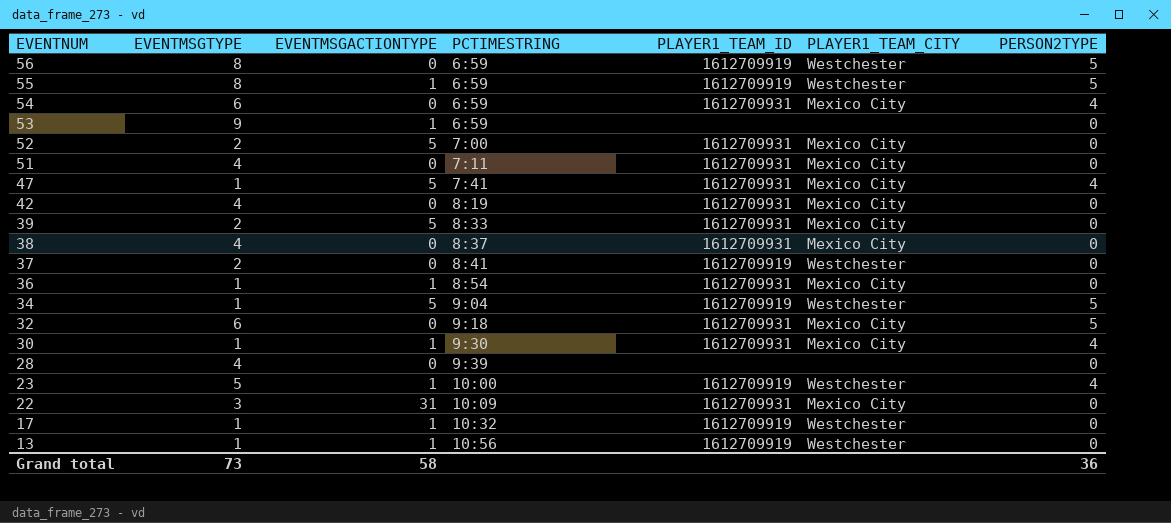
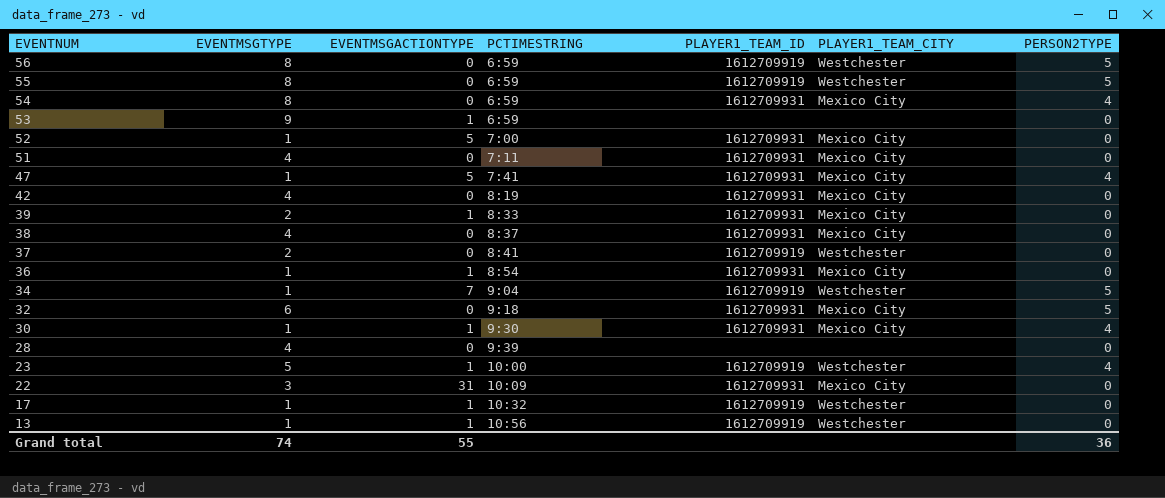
55 | EVENTMSGACTIONTYPE: 1 -> 0
54 | EVENTMSGTYPE: 6 -> 8
52 | EVENTMSGTYPE: 2 -> 1
39 | EVENTMSGACTIONTYPE: 5 -> 1
34 | EVENTMSGACTIONTYPE: 5 -> 7
Grand total | EVENTMSGTYPE: 73 -> 74
Grand total | EVENTMSGACTIONTYPE: 58 -> 55

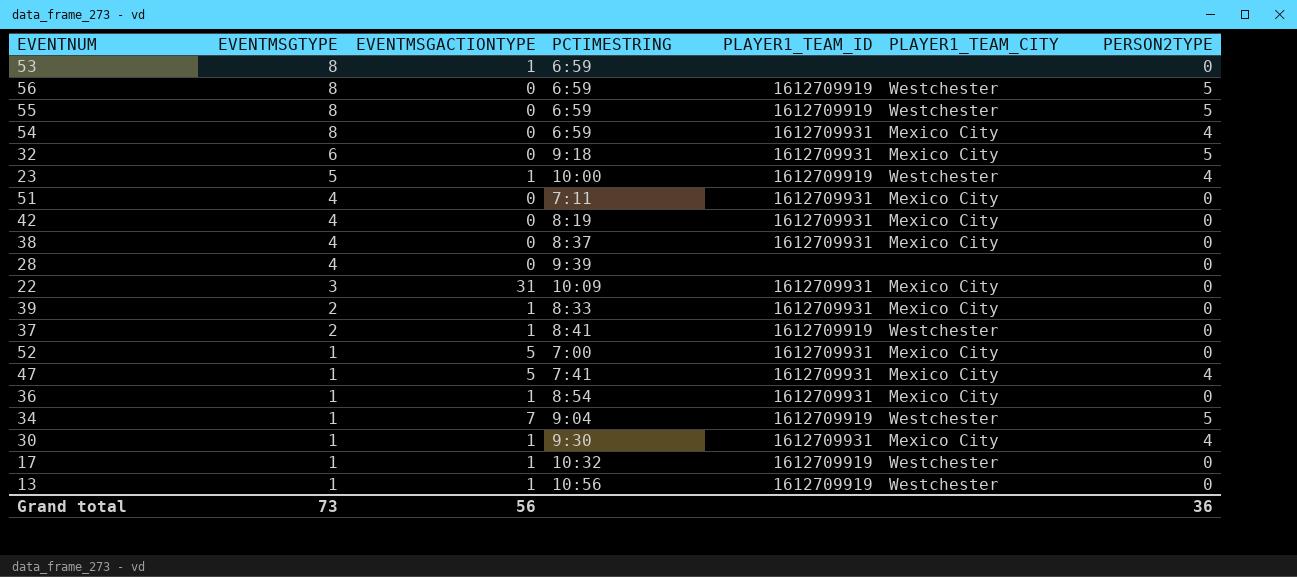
row order: EVENTNUM descending -> EVENTMSGTYPE descending
53 | EVENTMSGTYPE: 9 -> 8
37 | EVENTMSGACTIONTYPE: 0 -> 1
Grand total | EVENTMSGTYPE: 74 -> 73
Grand total | EVENTMSGACTIONTYPE: 55 -> 56

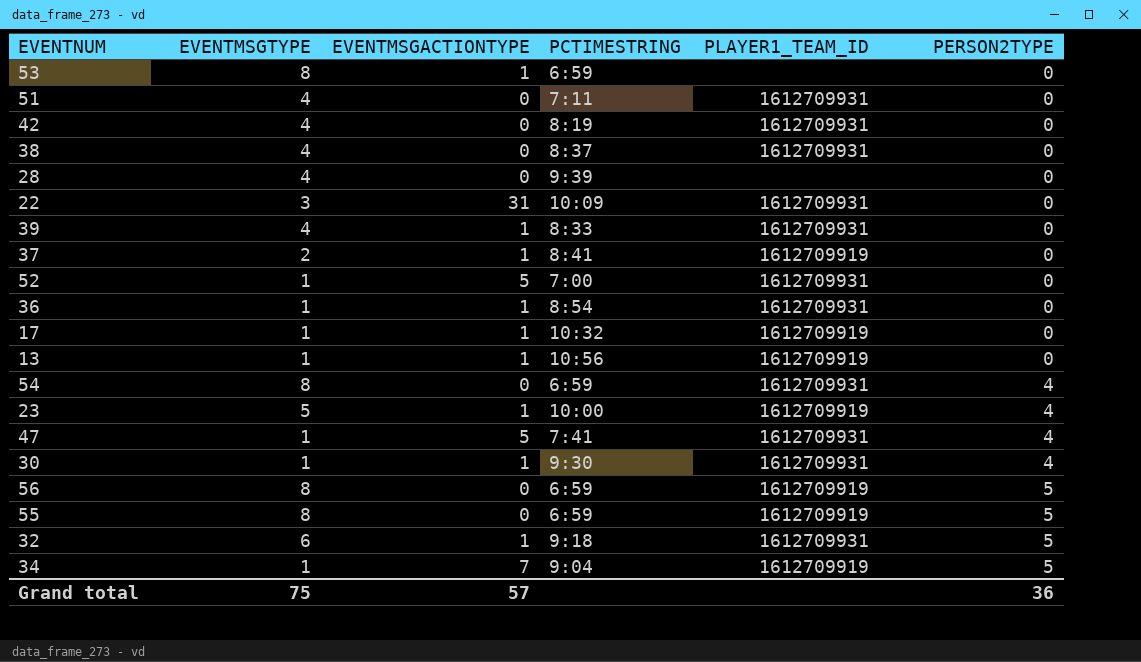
row order: EVENTMSGTYPE descending -> PERSON2TYPE ascending
column PLAYER1_TEAM_CITY | position: 6 -> none
39 | EVENTMSGTYPE: 2 -> 4
32 | EVENTMSGACTIONTYPE: 0 -> 1
Grand total | EVENTMSGTYPE: 73 -> 75
Grand total | EVENTMSGACTIONTYPE: 56 -> 57

